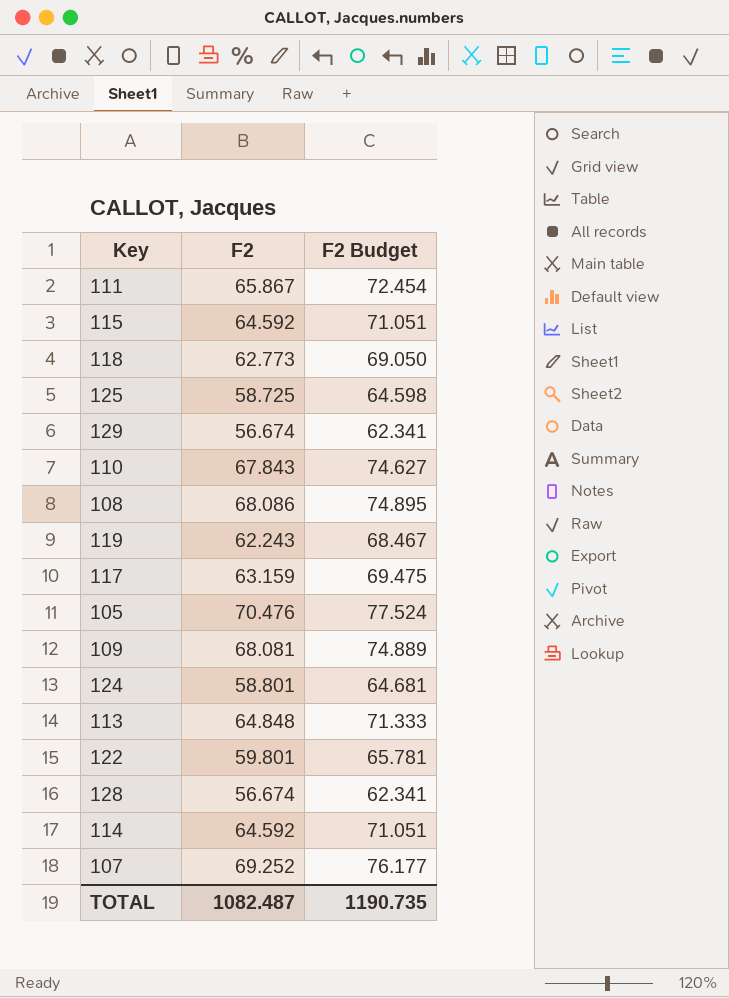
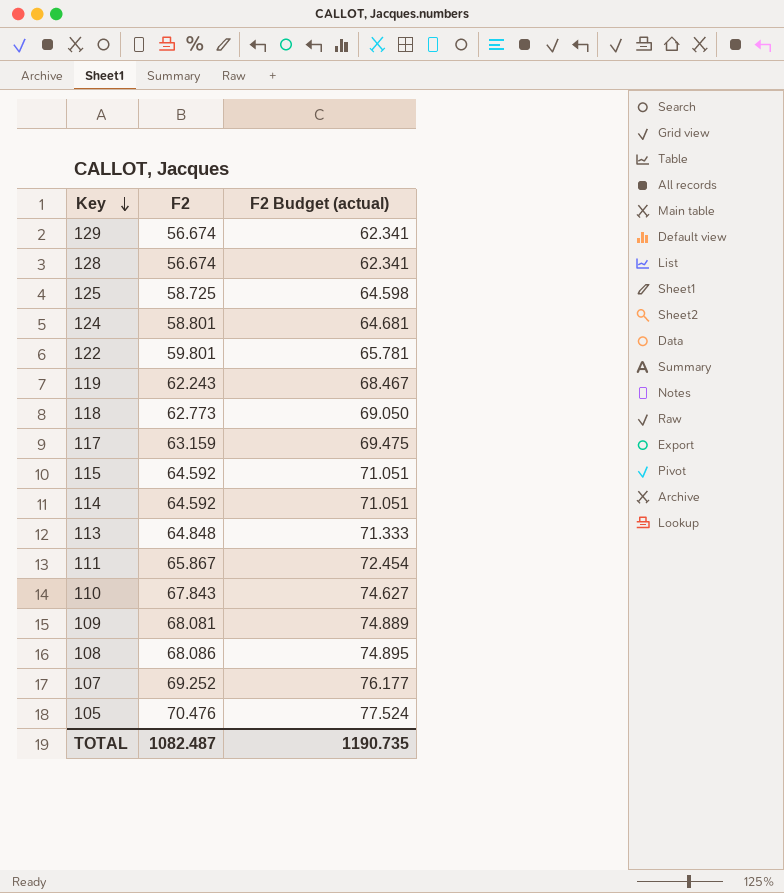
row order: none -> Key descending
column name: F2 Budget -> F2 Budget (actual)

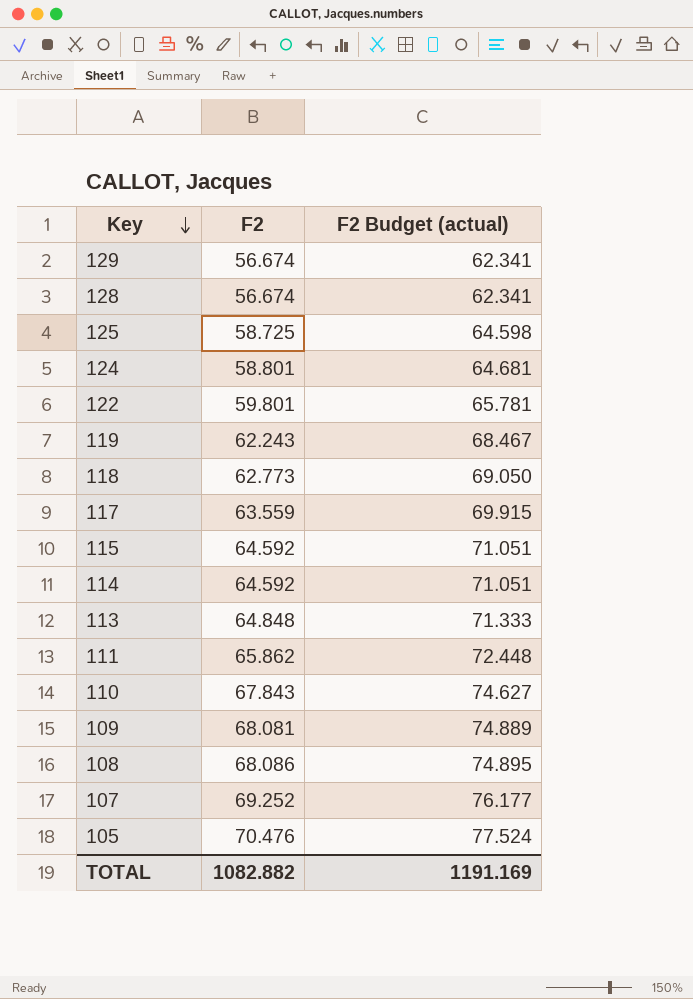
117 | F2: 63.159 -> 63.559
117 | F2 Budget (actual): 69.475 -> 69.915
111 | F2: 65.867 -> 65.862
111 | F2 Budget (actual): 72.454 -> 72.448
TOTAL | F2: 1082.487 -> 1082.882
TOTAL | F2 Budget (actual): 1190.735 -> 1191.169

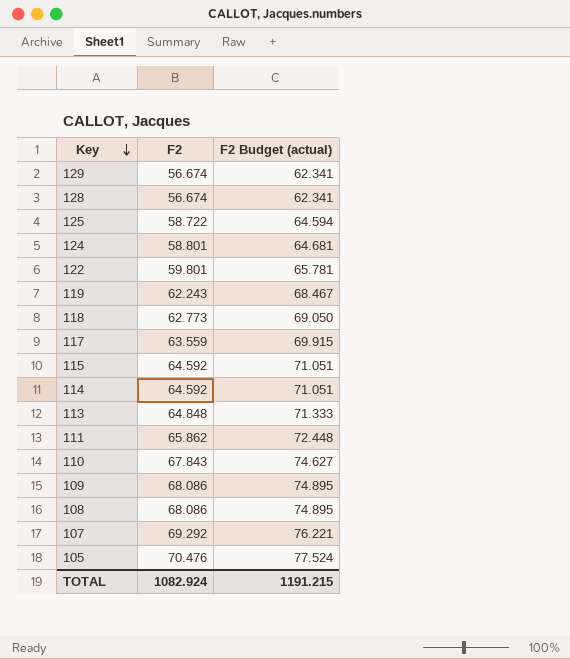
125 | F2: 58.725 -> 58.722
125 | F2 Budget (actual): 64.598 -> 64.594
109 | F2: 68.081 -> 68.086
109 | F2 Budget (actual): 74.889 -> 74.895
107 | F2: 69.252 -> 69.292
107 | F2 Budget (actual): 76.177 -> 76.221
TOTAL | F2: 1082.882 -> 1082.924
TOTAL | F2 Budget (actual): 1191.169 -> 1191.215

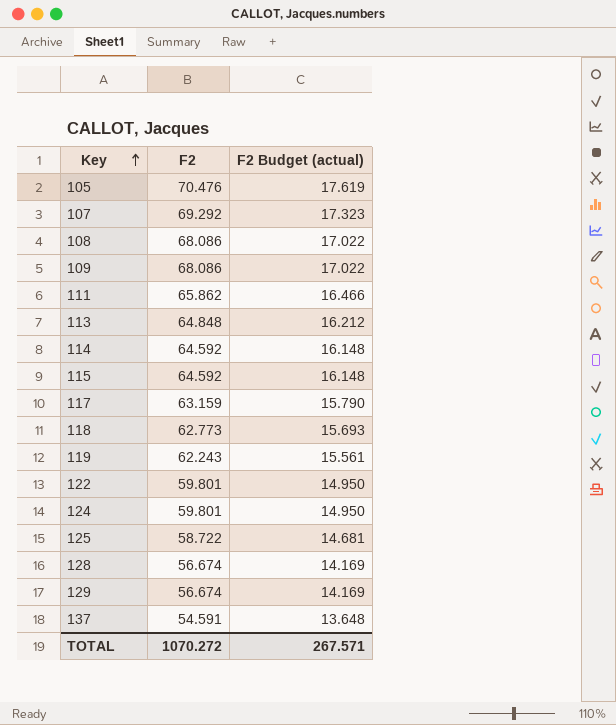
row order: Key descending -> Key ascending
column F2 Budget (actual) | formula: [F2] * 1.1 -> [F2] * 0.25
row 110: 67.843 | 74.627 -> none
117 | F2: 63.559 -> 63.159
124 | F2: 58.801 -> 59.801
row 137: none -> 54.591 | 13.648
TOTAL | F2: 1082.924 -> 1070.272
TOTAL | F2 Budget (actual): 1191.215 -> 267.571

